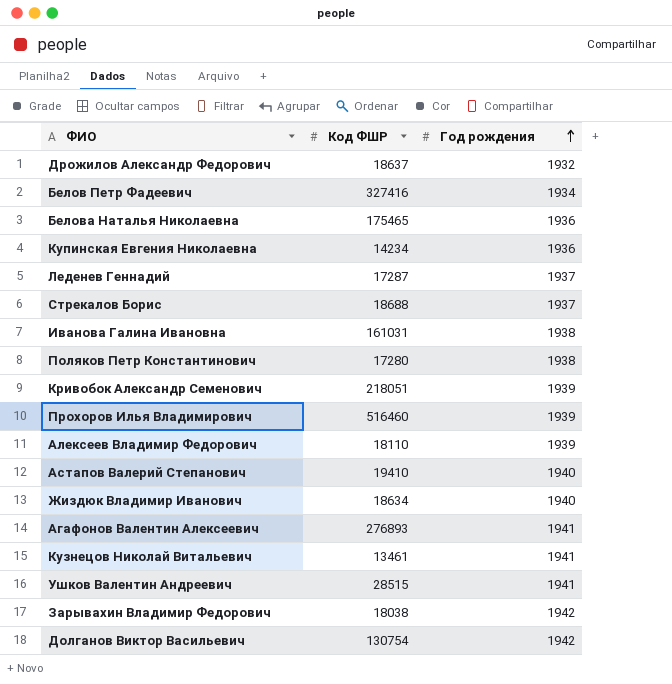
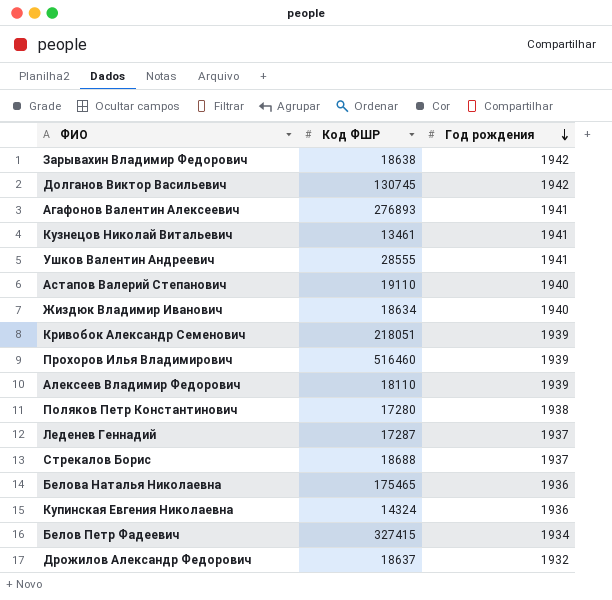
row order: Год рождения ascending -> Год рождения descending
row Иванова Галина Ивановна: 161031 | 1938 -> none
Зарывахин Владимир Федорович | Код ФШР: 18038 -> 18638
Долганов Виктор Васильевич | Код ФШР: 130754 -> 130745
Ушков Валентин Андреевич | Код ФШР: 28515 -> 28555
Астапов Валерий Степанович | Код ФШР: 19410 -> 19110
Купинская Евгения Николаевна | Код ФШР: 14234 -> 14324
Белов Петр Фадеевич | Код ФШР: 327416 -> 327415

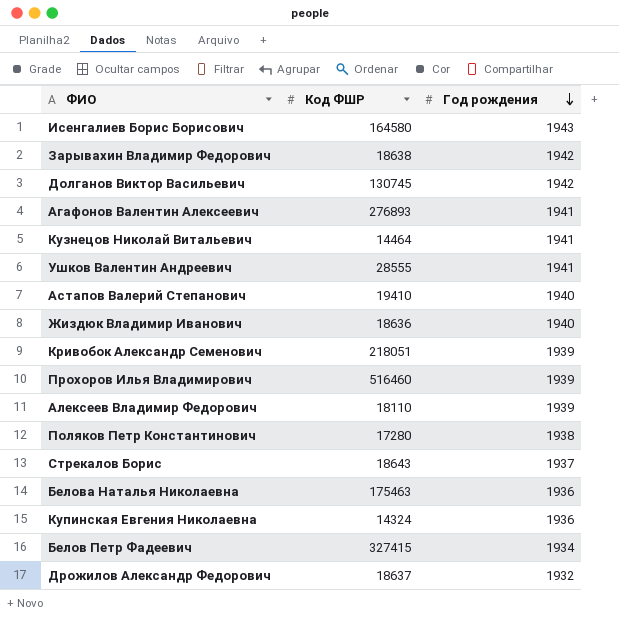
row Леденев Геннадий: 17287 | 1937 -> none
row Исенгалиев Борис Борисович: none -> 164580 | 1943
Кузнецов Николай Витальевич | Код ФШР: 13461 -> 14464
Астапов Валерий Степанович | Код ФШР: 19110 -> 19410
Жиздюк Владимир Иванович | Код ФШР: 18634 -> 18636
Стрекалов Борис | Код ФШР: 18688 -> 18643
Белова Наталья Николаевна | Код ФШР: 175465 -> 175463

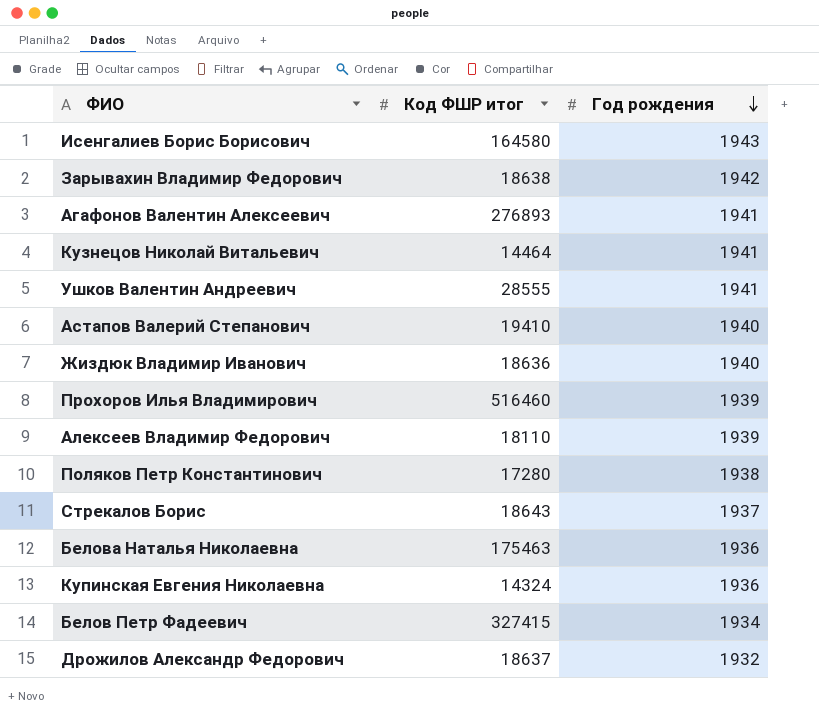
column name: Код ФШР -> Код ФШР итог
row Долганов Виктор Васильевич: 130745 | 1942 -> none
row Кривобок Александр Семенович: 218051 | 1939 -> none

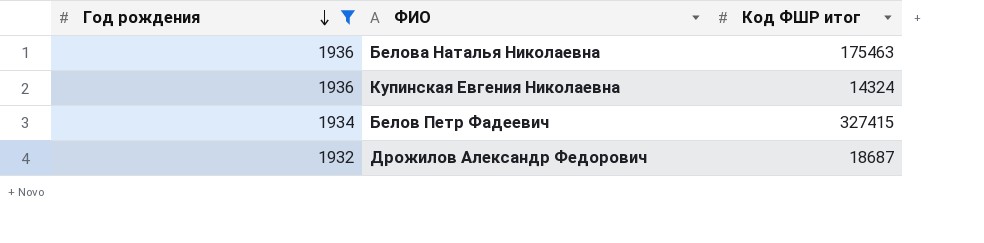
filter: none -> Год рождения <= 1936
column Год рождения | position: 3 -> 1
Дрожилов Александр Федорович | Код ФШР итог: 18637 -> 18687

